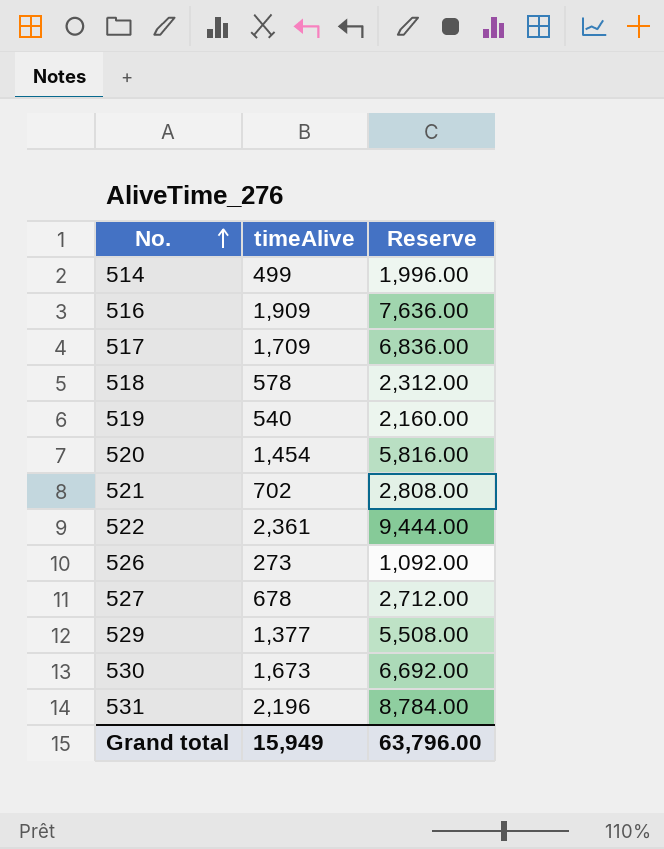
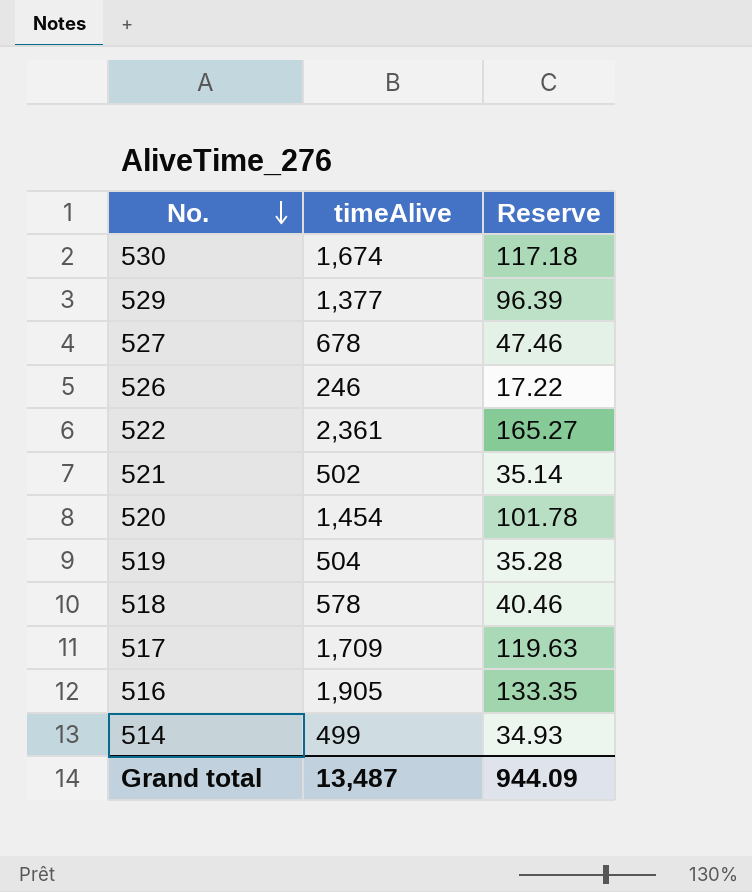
row order: No. ascending -> No. descending
column Reserve | formula: [timeAlive] * 4 -> [timeAlive] * 0.07
row 531: 2,196 | 8,784.00 -> none
530 | timeAlive: 1,673 -> 1,674
526 | timeAlive: 273 -> 246
521 | timeAlive: 702 -> 502
519 | timeAlive: 540 -> 504
516 | timeAlive: 1,909 -> 1,905
Grand total | timeAlive: 15,949 -> 13,487
Grand total | Reserve: 63,796.00 -> 944.09

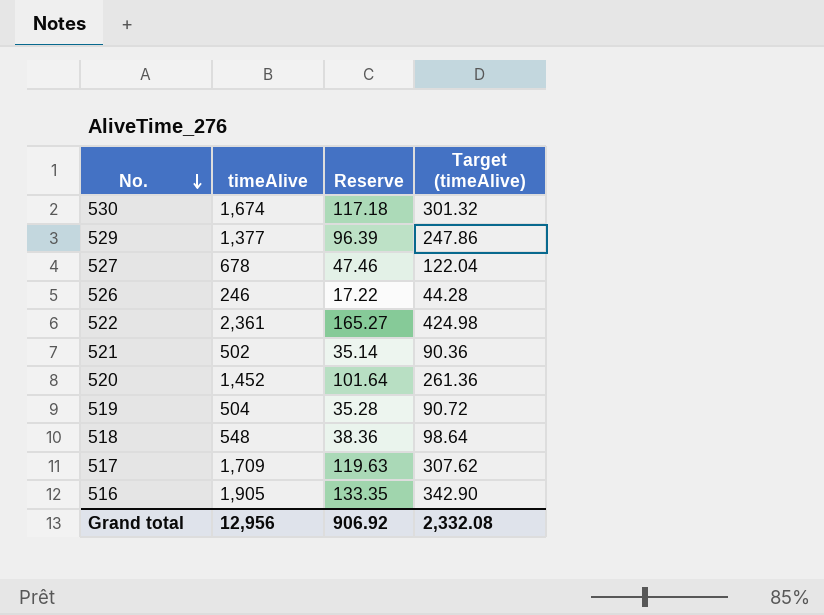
column Target (timeAlive) | formula: none -> [timeAlive] * 0.18
row 514: 499 | 34.93 -> none
520 | timeAlive: 1,454 -> 1,452
520 | Reserve: 101.78 -> 101.64
518 | timeAlive: 578 -> 548
518 | Reserve: 40.46 -> 38.36
Grand total | timeAlive: 13,487 -> 12,956
Grand total | Reserve: 944.09 -> 906.92

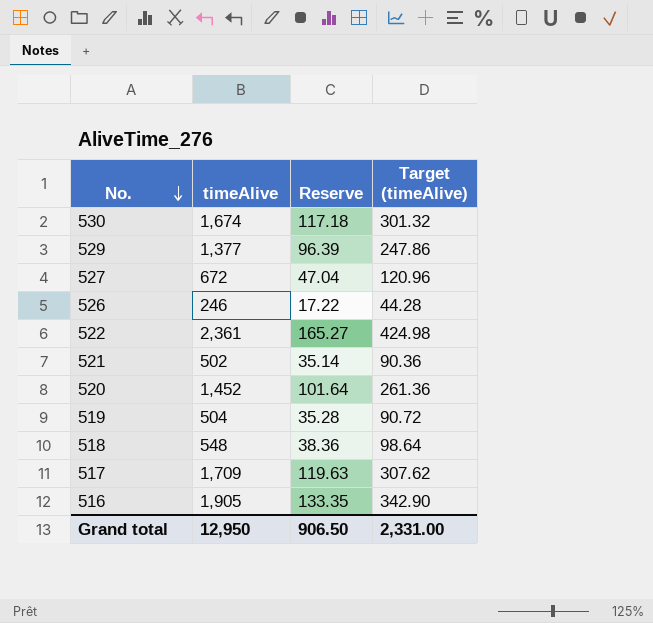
527 | timeAlive: 678 -> 672
527 | Reserve: 47.46 -> 47.04
527 | Target (timeAlive): 122.04 -> 120.96
Grand total | timeAlive: 12,956 -> 12,950
Grand total | Reserve: 906.92 -> 906.50
Grand total | Target (timeAlive): 2,332.08 -> 2,331.00

